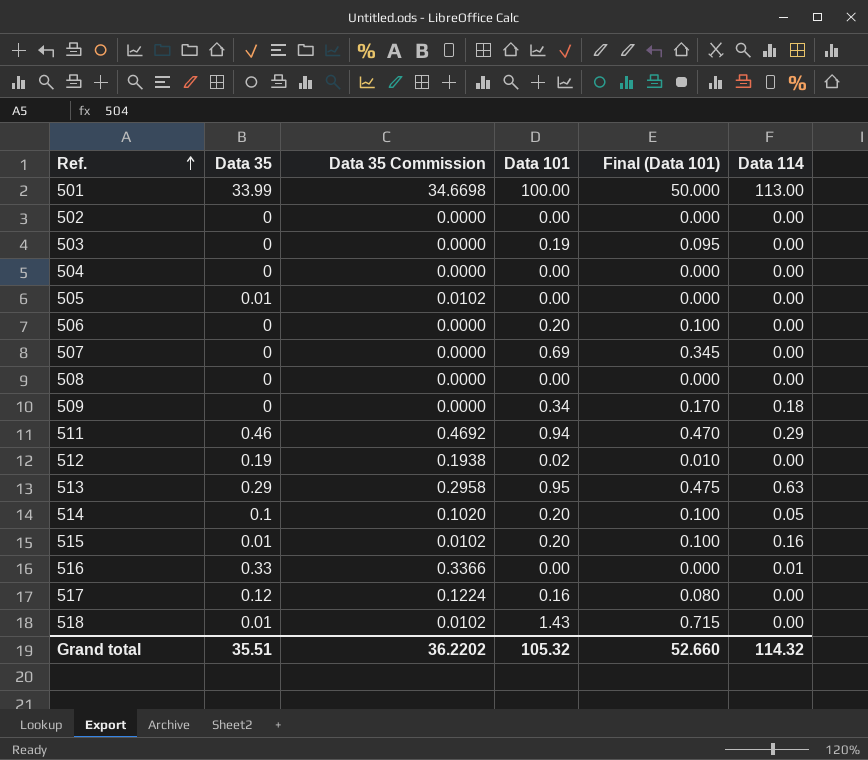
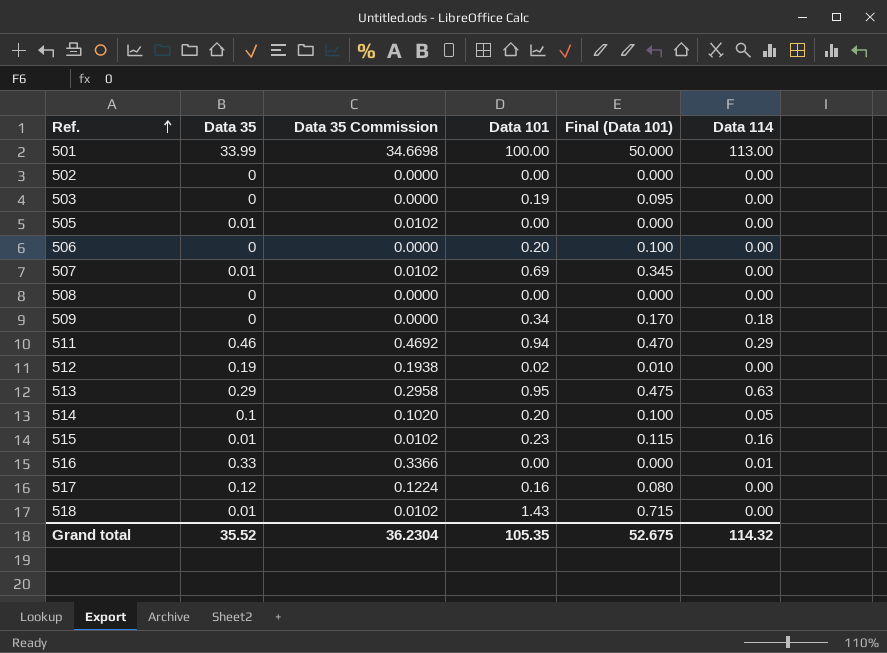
row 504: 0 | 0.0000 | 0.00 | 0.000 | 0.00 -> none
507 | Data 35: 0 -> 0.01
507 | Data 35 Commission: 0.0000 -> 0.0102
515 | Data 101: 0.20 -> 0.23
515 | Final (Data 101): 0.100 -> 0.115
Grand total | Data 35: 35.51 -> 35.52
Grand total | Data 35 Commission: 36.2202 -> 36.2304
Grand total | Data 101: 105.32 -> 105.35
Grand total | Final (Data 101): 52.660 -> 52.675

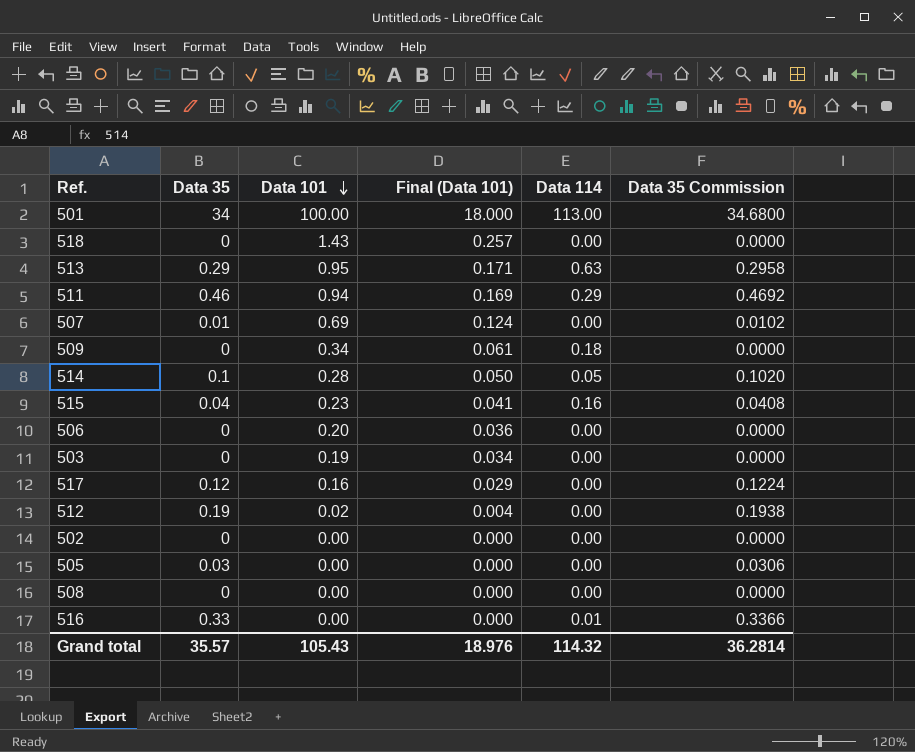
row order: Ref. ascending -> Data 101 descending
column Final (Data 101) | formula: [Data 101] * 0.5 -> [Data 101] * 0.18
column Data 35 Commission | position: 3 -> 6
501 | Data 35: 33.99 -> 34
501 | Data 35 Commission: 34.6698 -> 34.6800
518 | Data 35: 0.01 -> 0
518 | Data 35 Commission: 0.0102 -> 0.0000
514 | Data 101: 0.20 -> 0.28
515 | Data 35: 0.01 -> 0.04
515 | Data 35 Commission: 0.0102 -> 0.0408
505 | Data 35: 0.01 -> 0.03
505 | Data 35 Commission: 0.0102 -> 0.0306
Grand total | Data 35: 35.52 -> 35.57
Grand total | Data 101: 105.35 -> 105.43
Grand total | Final (Data 101): 52.675 -> 18.976
Grand total | Data 35 Commission: 36.2304 -> 36.2814

